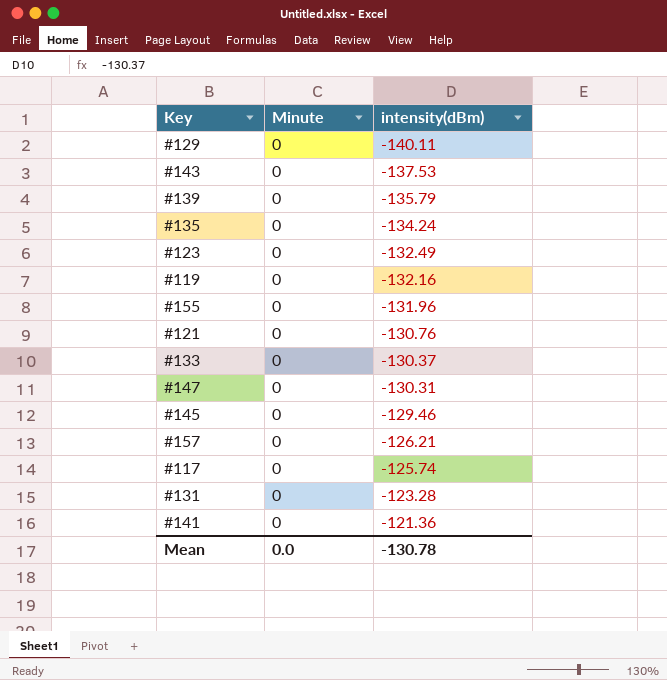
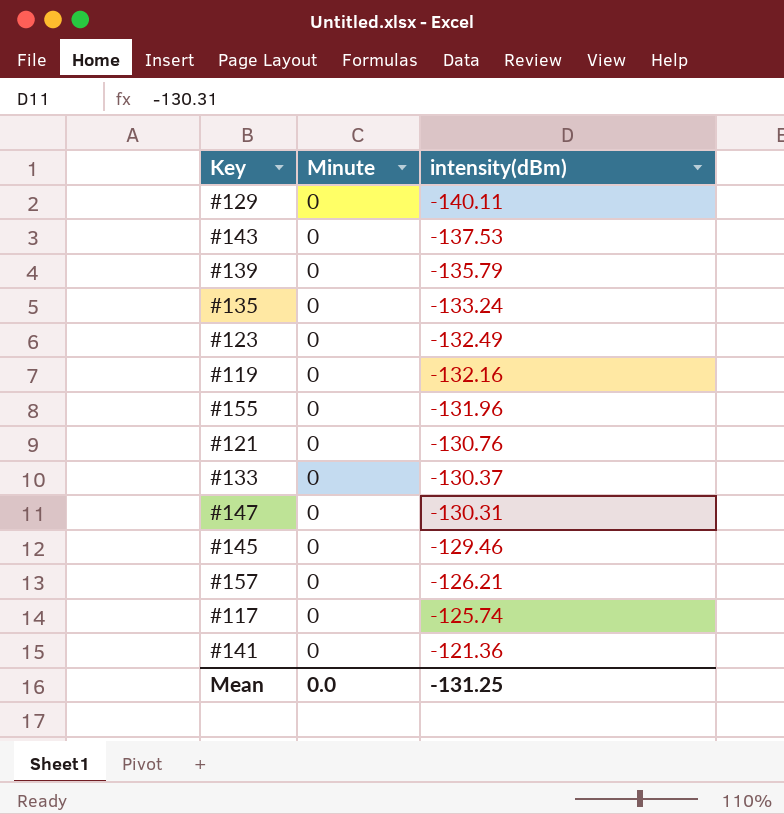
row #131: 0 | -123.28 -> none
#135 | intensity(dBm): -134.24 -> -133.24
Mean | intensity(dBm): -130.78 -> -131.25

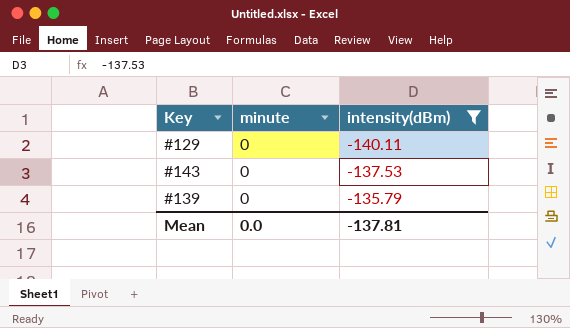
filter: none -> intensity(dBm) <= -135.79
column name: Minute -> minute
Mean | intensity(dBm): -131.25 -> -137.81

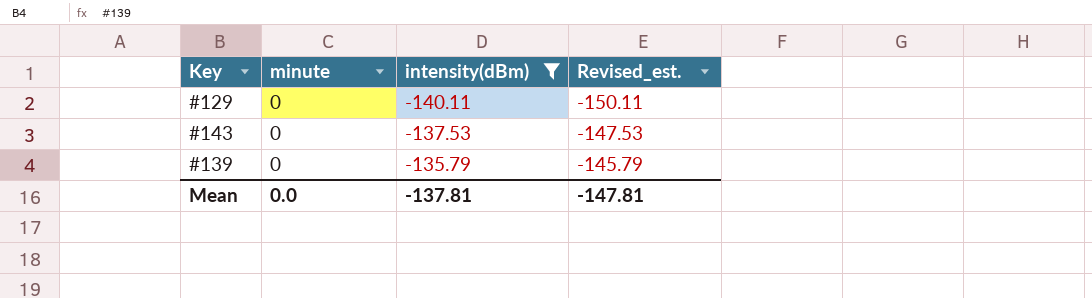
column Revised_est. | formula: none -> [intensity(dBm)] - 10

